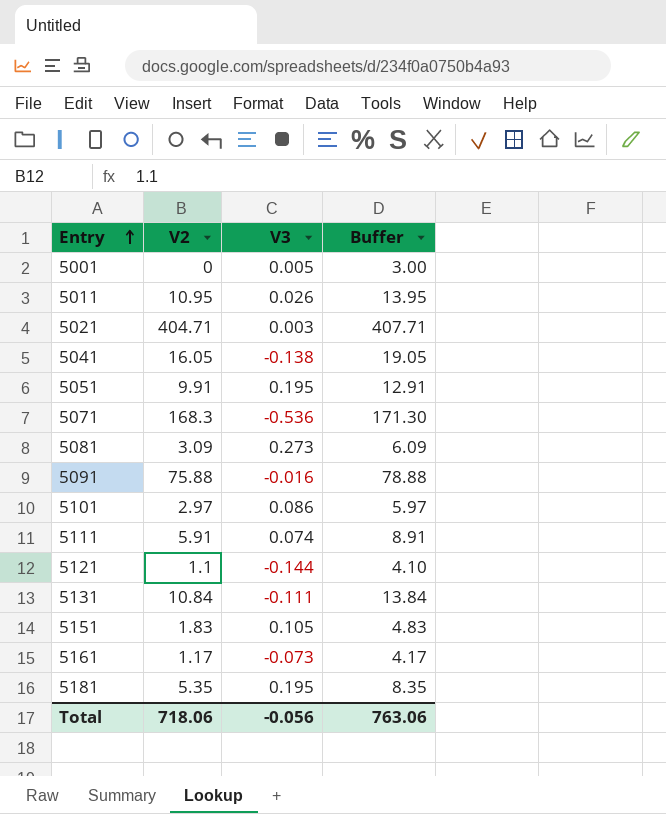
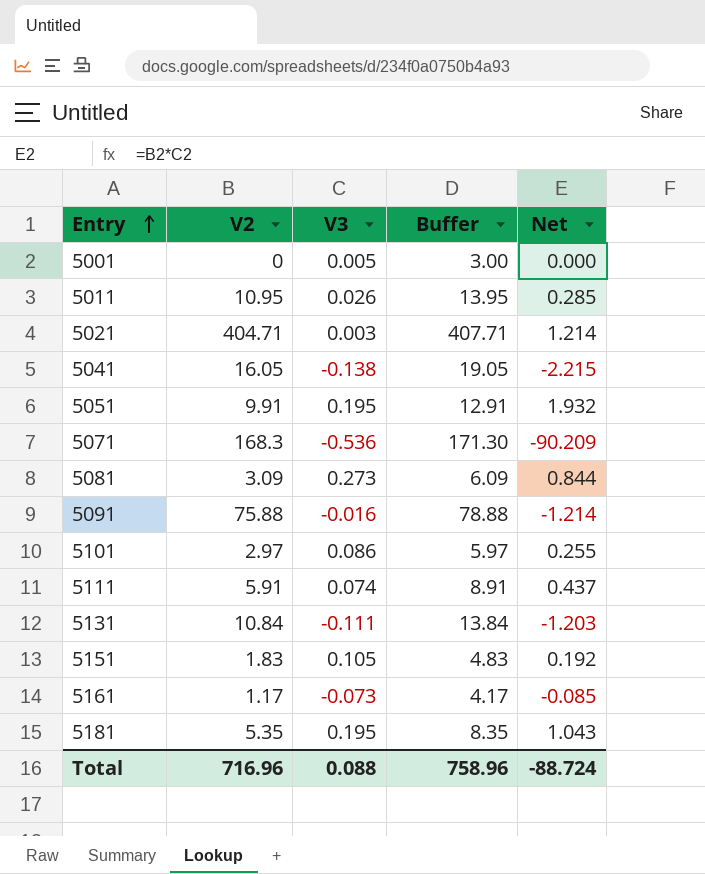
column Net | formula: none -> [V2] * [V3]
row 5121: 1.1 | -0.144 | 4.10 -> none
Total | V2: 718.06 -> 716.96
Total | V3: -0.056 -> 0.088
Total | Buffer: 763.06 -> 758.96

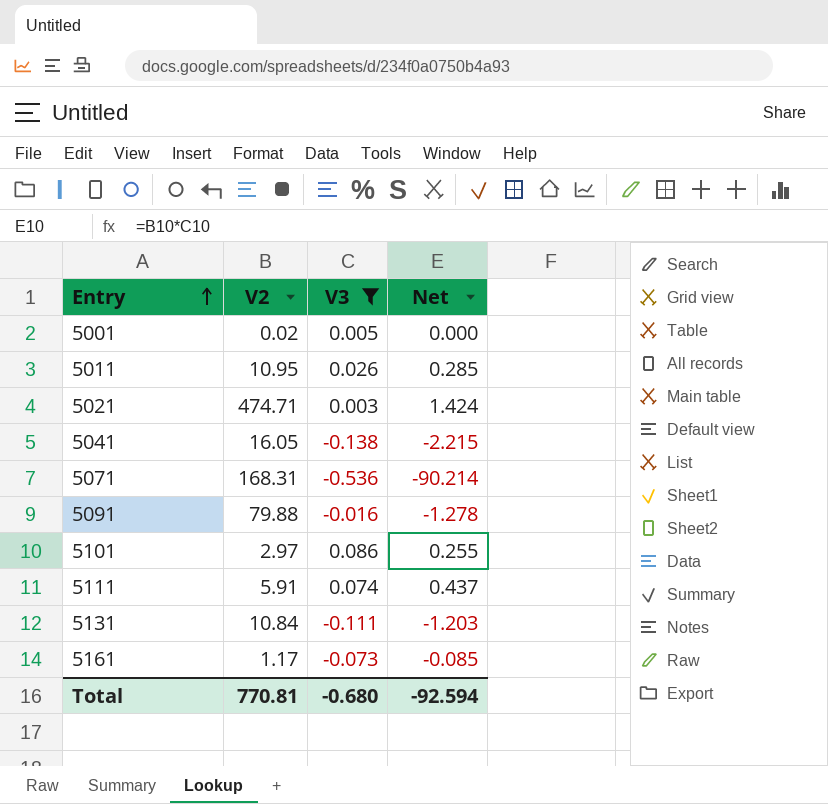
filter: none -> V3 <= 0.086
column Buffer | formula: [V2] + 3 -> none
5001 | V2: 0 -> 0.02
5021 | V2: 404.71 -> 474.71
5021 | Net: 1.214 -> 1.424
5071 | V2: 168.3 -> 168.31
5071 | Net: -90.209 -> -90.214
5091 | V2: 75.88 -> 79.88
5091 | Net: -1.214 -> -1.278
Total | V2: 716.96 -> 770.81
Total | V3: 0.088 -> -0.680
Total | Net: -88.724 -> -92.594

